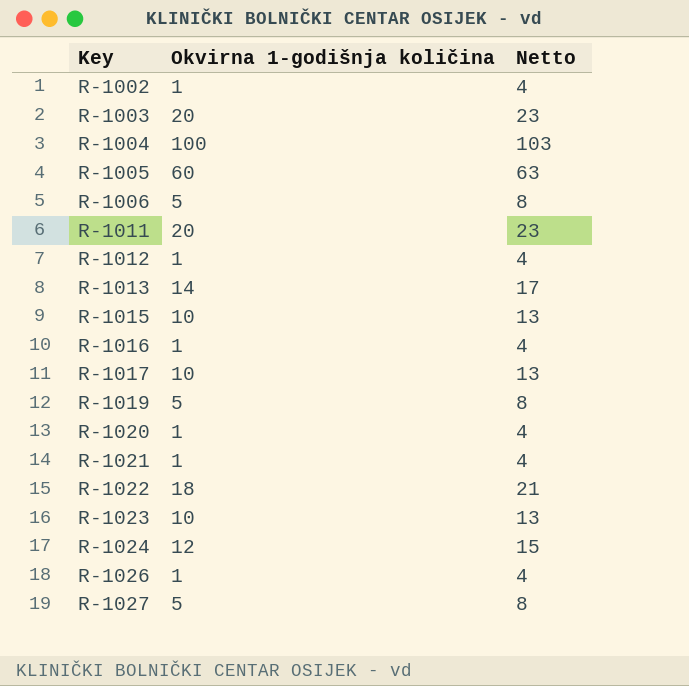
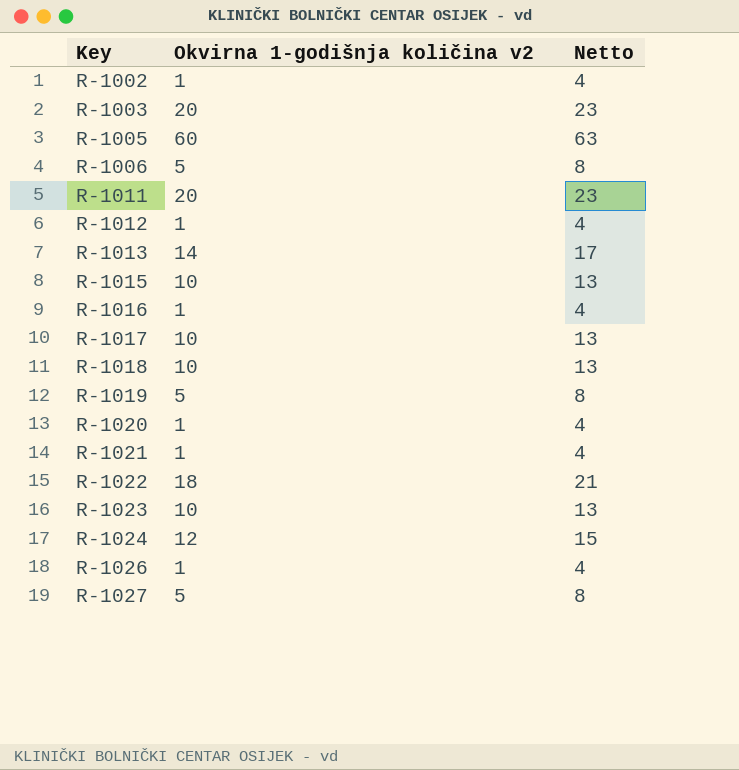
column name: Okvirna 1-godišnja količina -> Okvirna 1-godišnja količina v2
row R-1004: 100 | 103 -> none
row R-1018: none -> 10 | 13

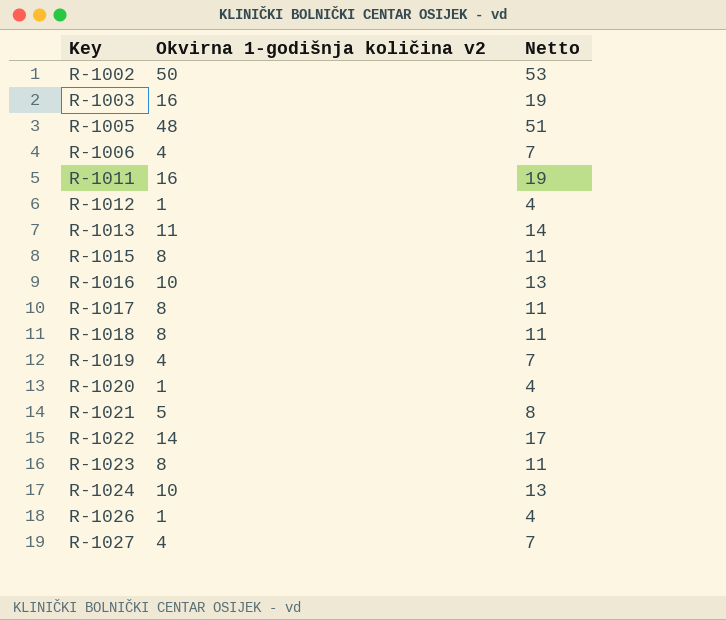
R-1002 | Okvirna 1-godišnja količina v2: 1 -> 50
R-1002 | Netto: 4 -> 53
R-1003 | Okvirna 1-godišnja količina v2: 20 -> 16
R-1003 | Netto: 23 -> 19
R-1005 | Okvirna 1-godišnja količina v2: 60 -> 48
R-1005 | Netto: 63 -> 51
R-1006 | Okvirna 1-godišnja količina v2: 5 -> 4
R-1006 | Netto: 8 -> 7
R-1011 | Okvirna 1-godišnja količina v2: 20 -> 16
R-1011 | Netto: 23 -> 19
R-1013 | Okvirna 1-godišnja količina v2: 14 -> 11
R-1013 | Netto: 17 -> 14
R-1015 | Okvirna 1-godišnja količina v2: 10 -> 8
R-1015 | Netto: 13 -> 11
R-1016 | Okvirna 1-godišnja količina v2: 1 -> 10
R-1016 | Netto: 4 -> 13
R-1017 | Okvirna 1-godišnja količina v2: 10 -> 8
R-1017 | Netto: 13 -> 11
R-1018 | Okvirna 1-godišnja količina v2: 10 -> 8
R-1018 | Netto: 13 -> 11
R-1019 | Okvirna 1-godišnja količina v2: 5 -> 4
R-1019 | Netto: 8 -> 7
R-1021 | Okvirna 1-godišnja količina v2: 1 -> 5
R-1021 | Netto: 4 -> 8
R-1022 | Okvirna 1-godišnja količina v2: 18 -> 14
R-1022 | Netto: 21 -> 17
R-1023 | Okvirna 1-godišnja količina v2: 10 -> 8
R-1023 | Netto: 13 -> 11
R-1024 | Okvirna 1-godišnja količina v2: 12 -> 10
R-1024 | Netto: 15 -> 13
R-1027 | Okvirna 1-godišnja količina v2: 5 -> 4
R-1027 | Netto: 8 -> 7

